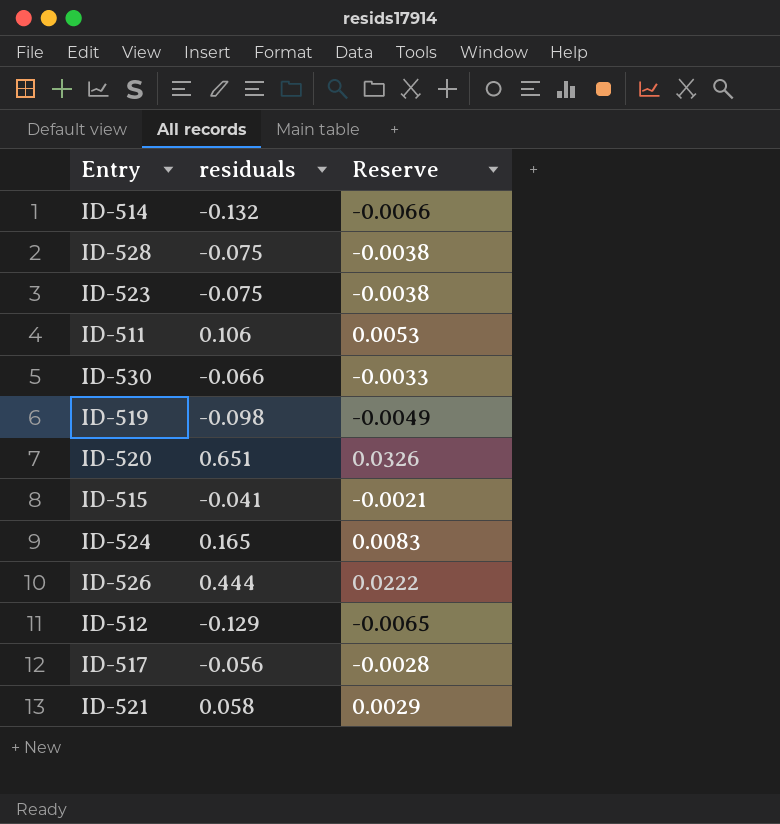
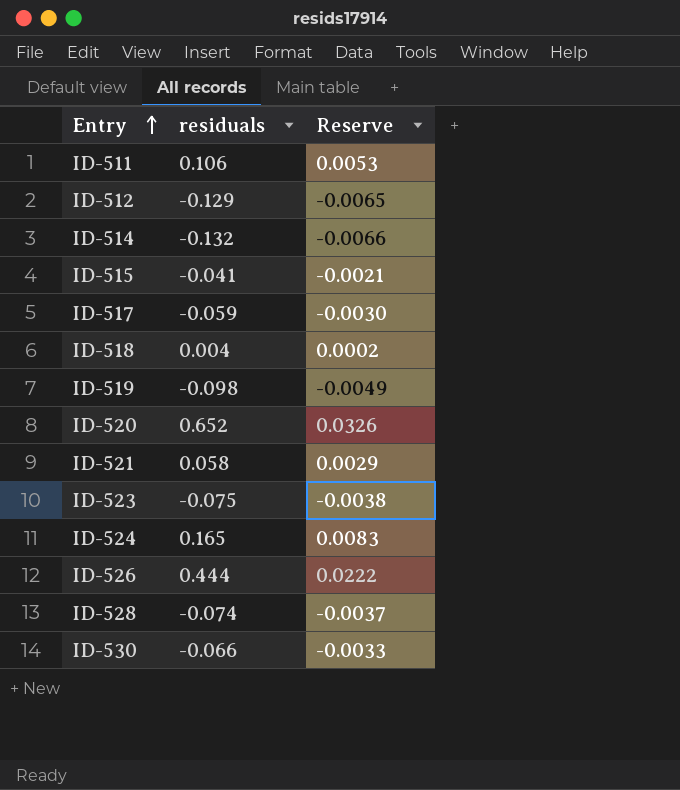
row order: none -> Entry ascending
ID-517 | residuals: -0.056 -> -0.059
ID-517 | Reserve: -0.0028 -> -0.0030
row ID-518: none -> 0.004 | 0.0002
ID-520 | residuals: 0.651 -> 0.652
ID-528 | residuals: -0.075 -> -0.074
ID-528 | Reserve: -0.0038 -> -0.0037

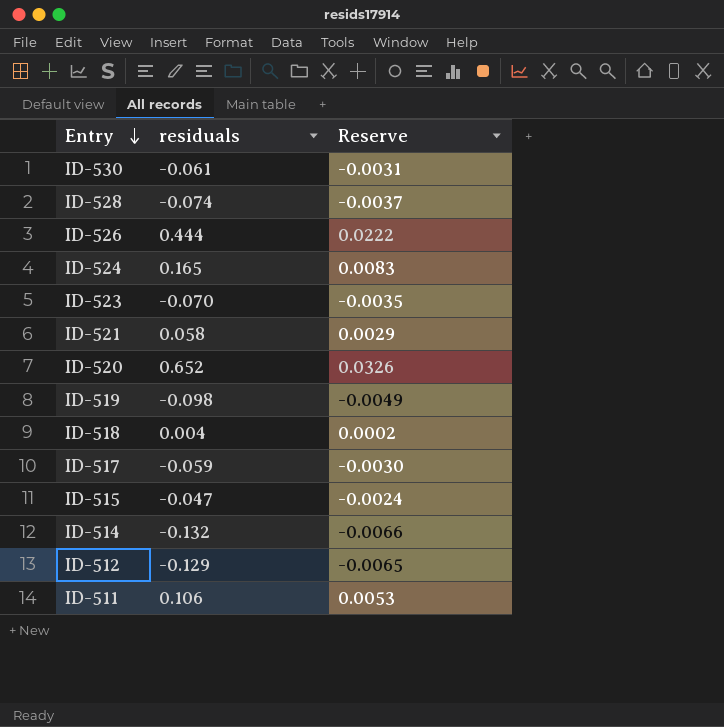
row order: Entry ascending -> Entry descending
ID-530 | residuals: -0.066 -> -0.061
ID-530 | Reserve: -0.0033 -> -0.0031
ID-523 | residuals: -0.075 -> -0.070
ID-523 | Reserve: -0.0038 -> -0.0035
ID-515 | residuals: -0.041 -> -0.047
ID-515 | Reserve: -0.0021 -> -0.0024

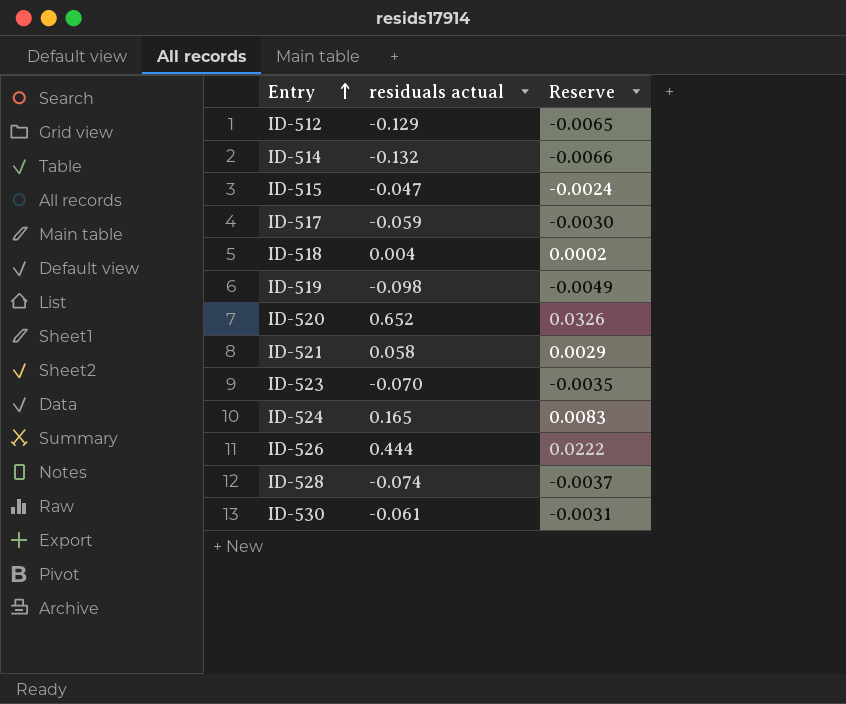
row order: Entry descending -> Entry ascending
column name: residuals -> residuals actual
row ID-511: 0.106 | 0.0053 -> none

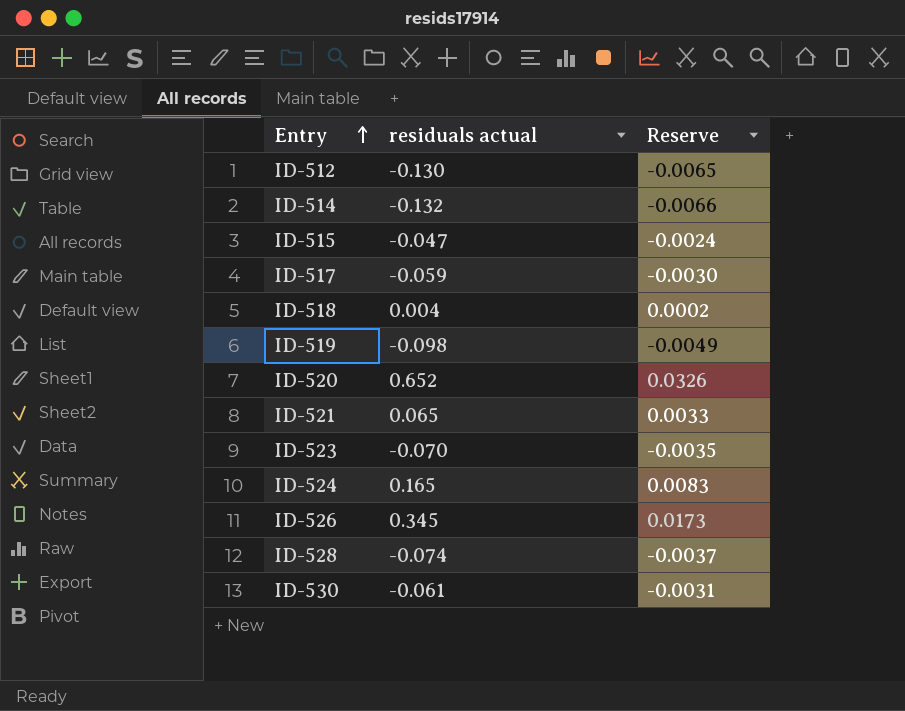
ID-512 | residuals actual: -0.129 -> -0.130
ID-521 | residuals actual: 0.058 -> 0.065
ID-521 | Reserve: 0.0029 -> 0.0033
ID-526 | residuals actual: 0.444 -> 0.345
ID-526 | Reserve: 0.0222 -> 0.0173

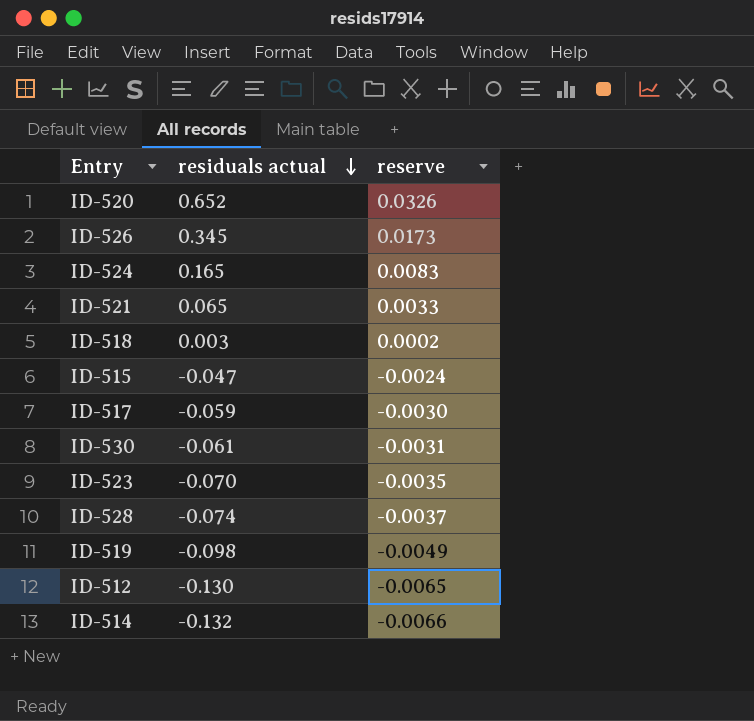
row order: Entry ascending -> residuals actual descending
column name: Reserve -> reserve
ID-518 | residuals actual: 0.004 -> 0.003

